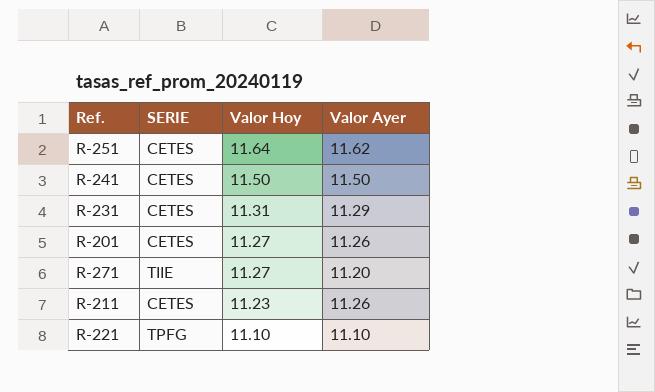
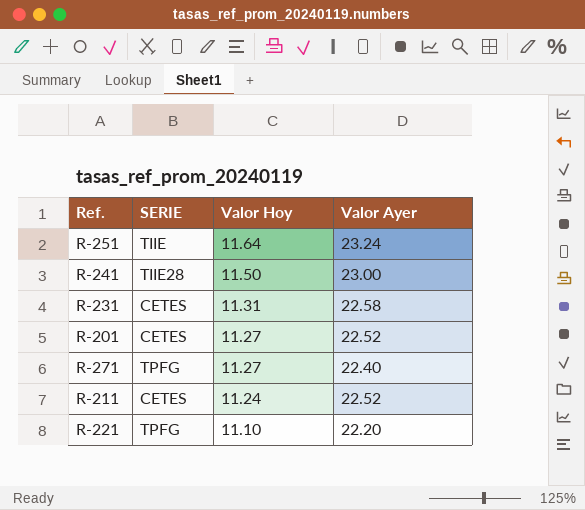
R-251 | SERIE: CETES -> TIIE
R-251 | Valor Ayer: 11.62 -> 23.24
R-241 | SERIE: CETES -> TIIE28
R-241 | Valor Ayer: 11.50 -> 23.00
R-231 | Valor Ayer: 11.29 -> 22.58
R-201 | Valor Ayer: 11.26 -> 22.52
R-271 | SERIE: TIIE -> TPFG
R-271 | Valor Ayer: 11.20 -> 22.40
R-211 | Valor Hoy: 11.23 -> 11.24
R-211 | Valor Ayer: 11.26 -> 22.52
R-221 | Valor Ayer: 11.10 -> 22.20

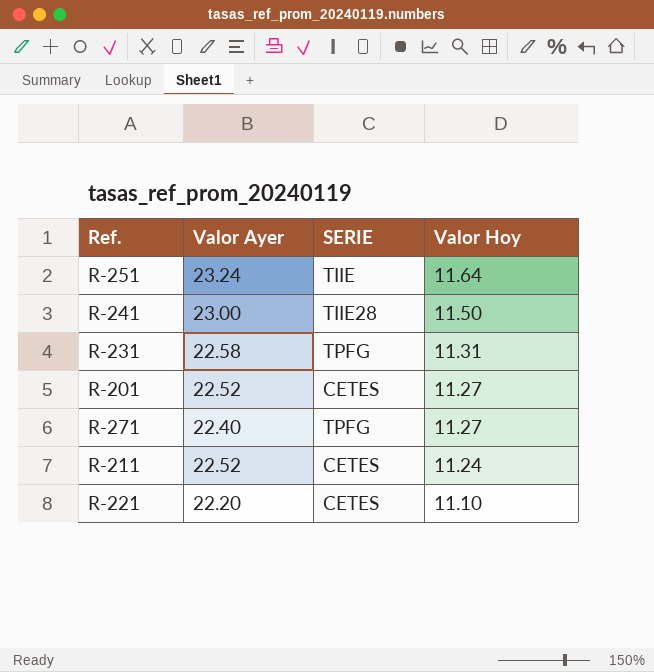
column Valor Ayer | position: 4 -> 2
R-231 | SERIE: CETES -> TPFG
R-221 | SERIE: TPFG -> CETES

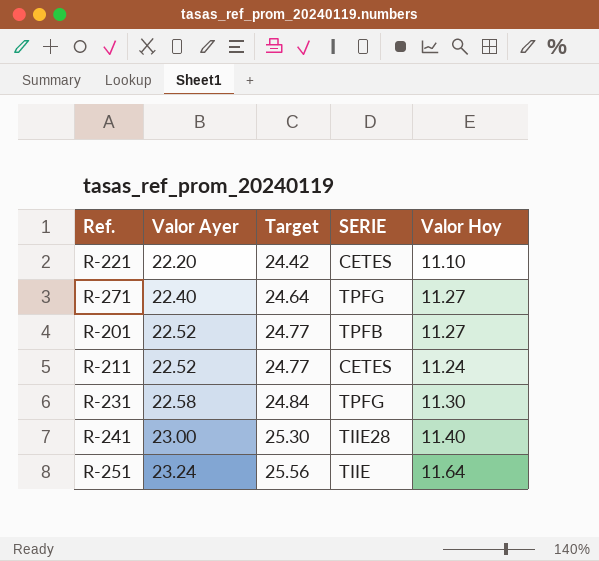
row order: Valor Hoy descending -> Valor Ayer ascending
column Target | formula: none -> [Valor Ayer] * 1.1
R-201 | SERIE: CETES -> TPFB
R-231 | Valor Hoy: 11.31 -> 11.30
R-241 | Valor Hoy: 11.50 -> 11.40

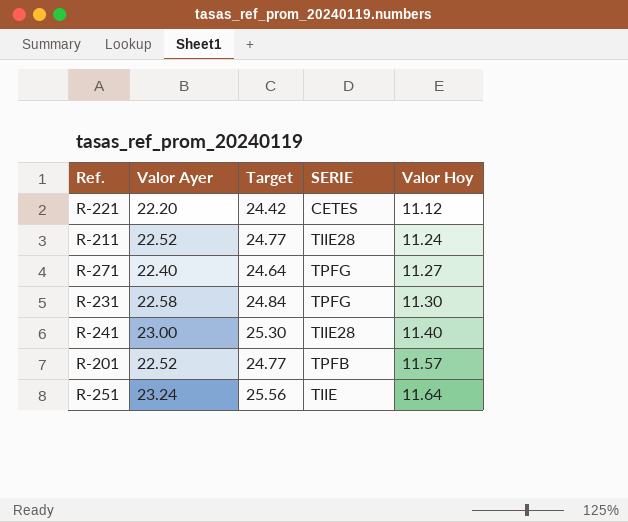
row order: Valor Ayer ascending -> Valor Hoy ascending
R-221 | Valor Hoy: 11.10 -> 11.12
R-211 | SERIE: CETES -> TIIE28
R-201 | Valor Hoy: 11.27 -> 11.57

